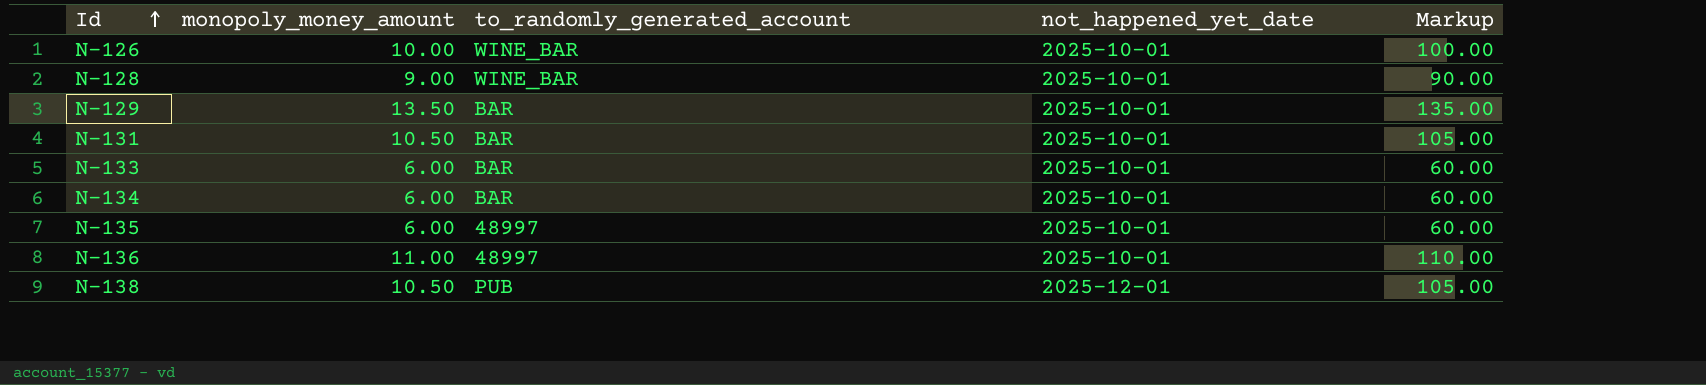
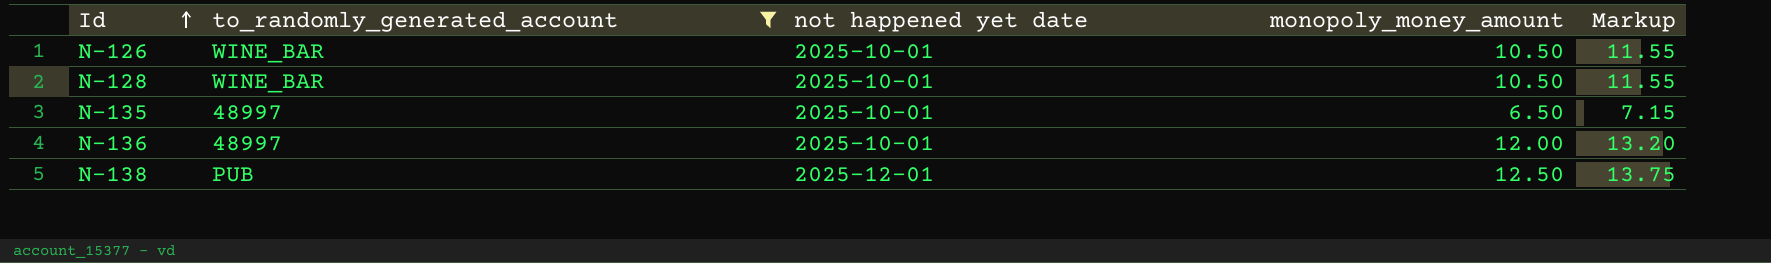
filter: none -> to_randomly_generated_account != BAR
column name: not_happened_yet_date -> not happened yet date
column monopoly_money_amount | position: 2 -> 4
column Markup | formula: [monopoly_money_amount] * 10 -> [monopoly_money_amount] * 1.1
N-126 | monopoly_money_amount: 10.00 -> 10.50
N-128 | monopoly_money_amount: 9.00 -> 10.50
N-135 | monopoly_money_amount: 6.00 -> 6.50
N-136 | monopoly_money_amount: 11.00 -> 12.00
N-138 | monopoly_money_amount: 10.50 -> 12.50

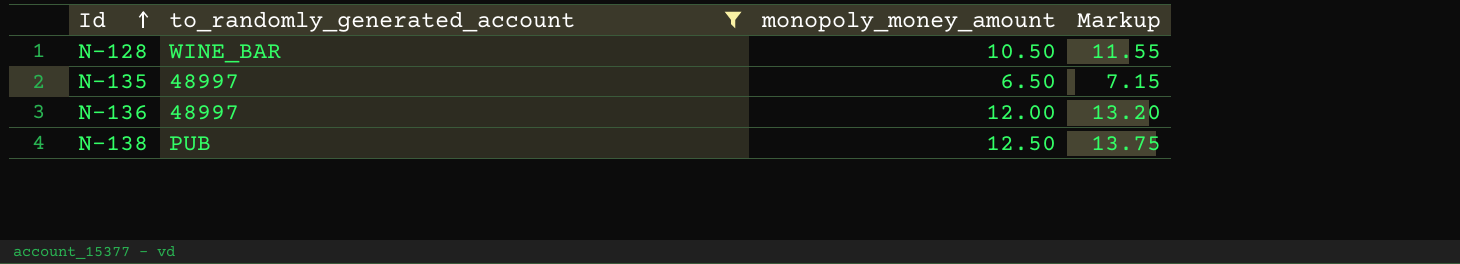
column not happened yet date | position: 3 -> none
row N-126: WINE_BAR | 2025-10-01 | 10.50 | 11.55 -> none

